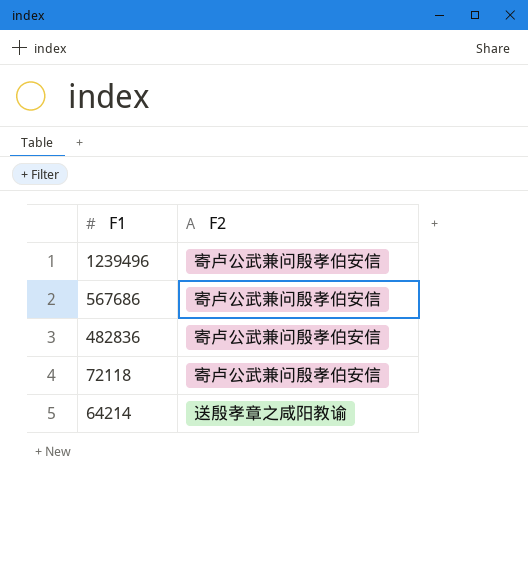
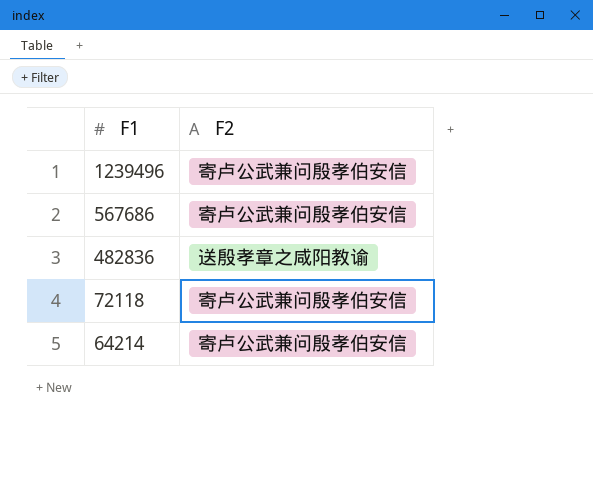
482836 | F2: 寄卢公武兼问殷孝伯安信 -> 送殷孝章之咸阳教谕
64214 | F2: 送殷孝章之咸阳教谕 -> 寄卢公武兼问殷孝伯安信

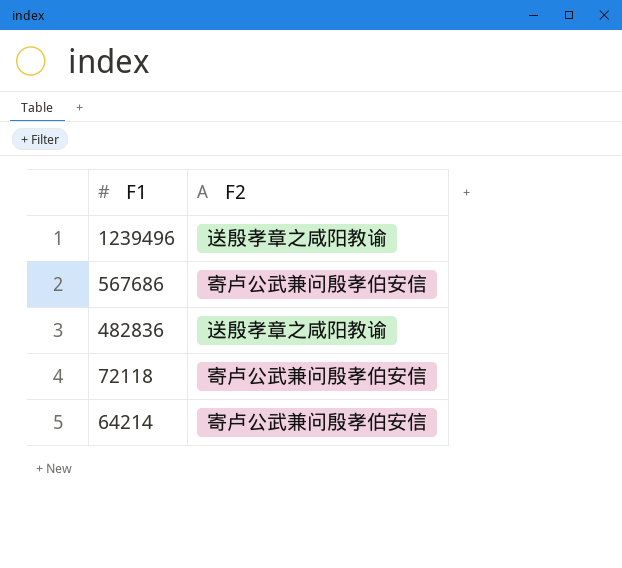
1239496 | F2: 寄卢公武兼问殷孝伯安信 -> 送殷孝章之咸阳教谕

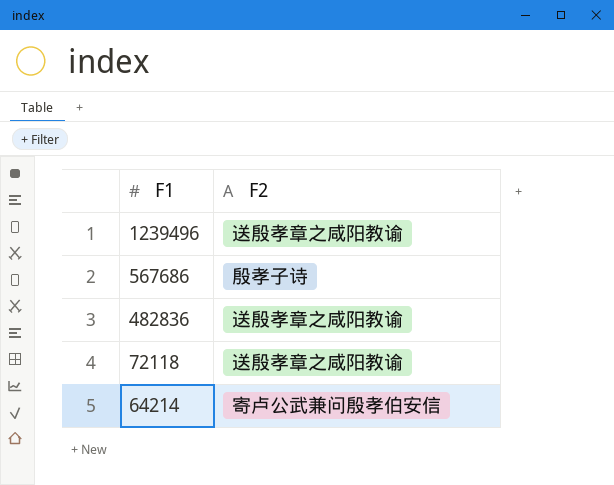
567686 | F2: 寄卢公武兼问殷孝伯安信 -> 殷孝子诗
72118 | F2: 寄卢公武兼问殷孝伯安信 -> 送殷孝章之咸阳教谕

